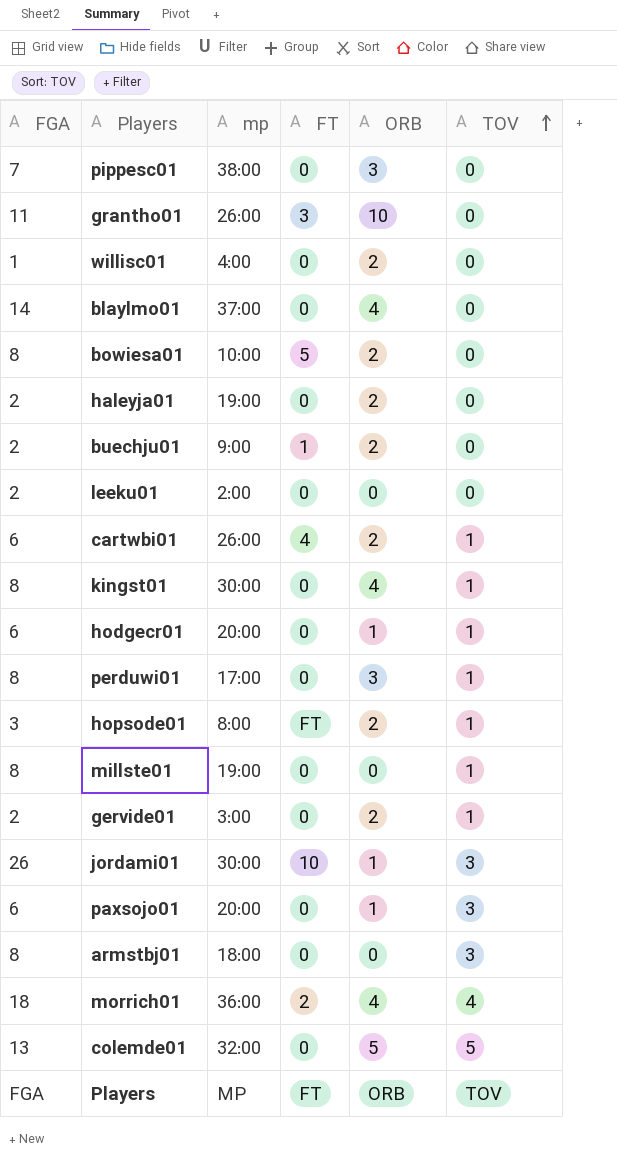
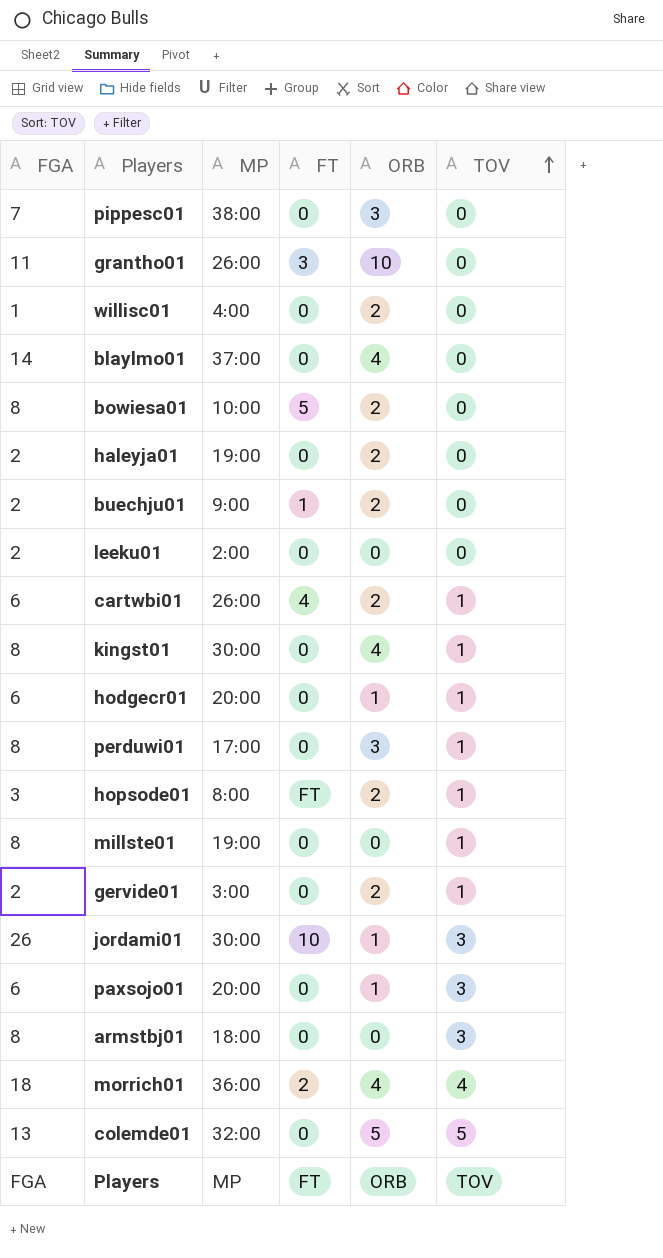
column name: mp -> MP

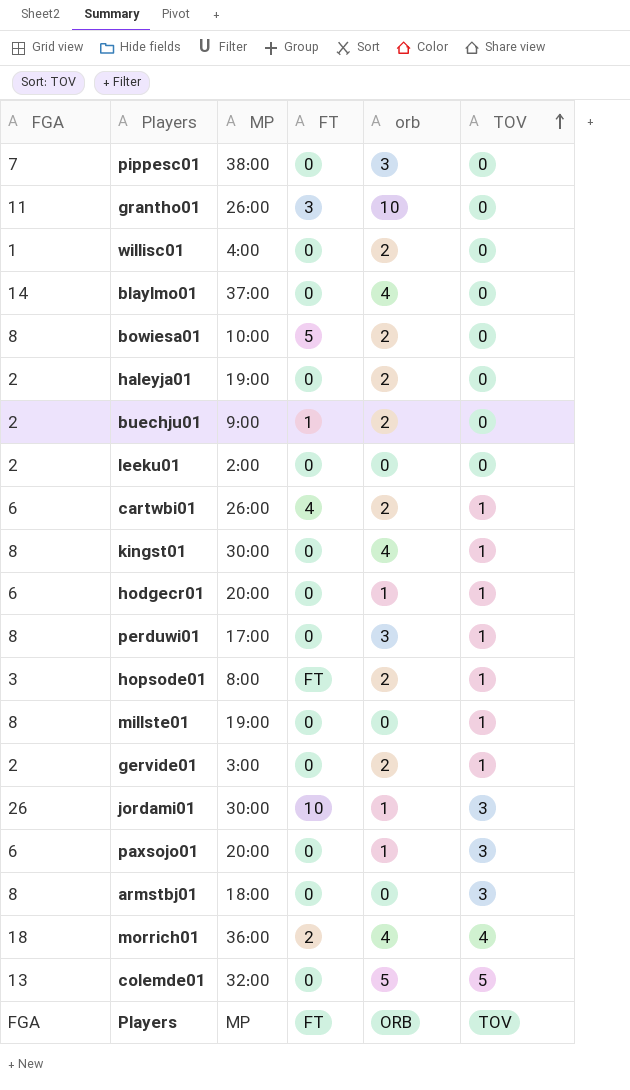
column name: ORB -> orb

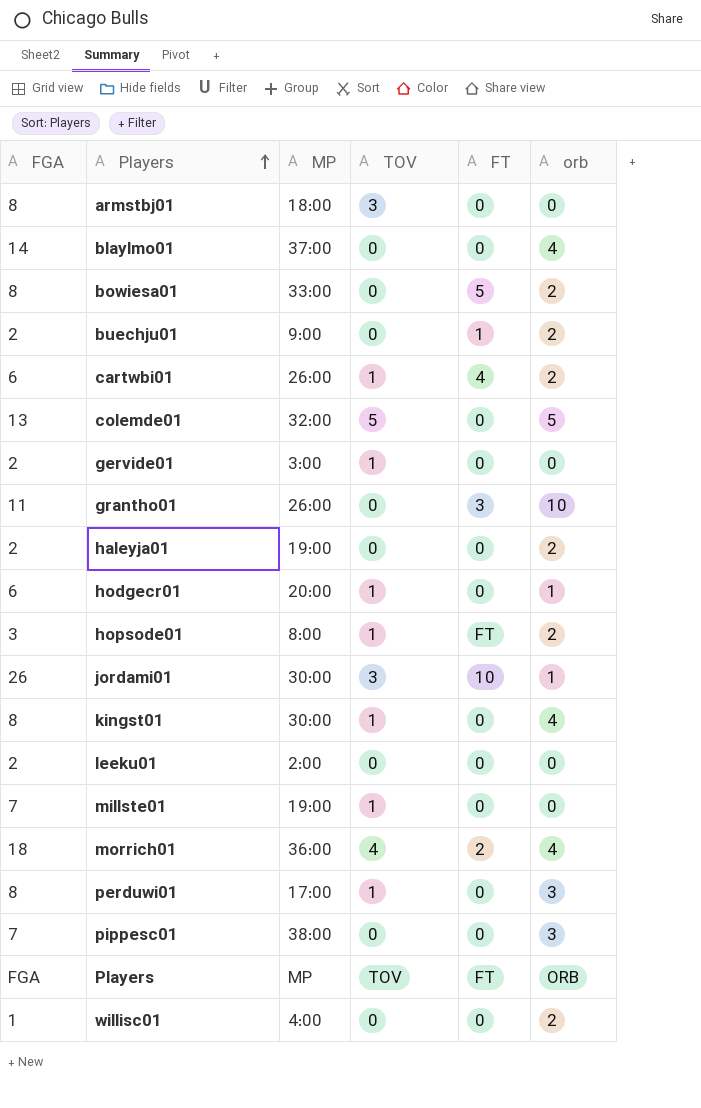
row order: TOV ascending -> Players ascending
column TOV | position: 6 -> 4
row paxsojo01: 6 | 20:00 | 0 | 1 | 3 -> none
bowiesa01 | MP: 10:00 -> 33:00
gervide01 | orb: 2 -> 0
millste01 | FGA: 8 -> 7

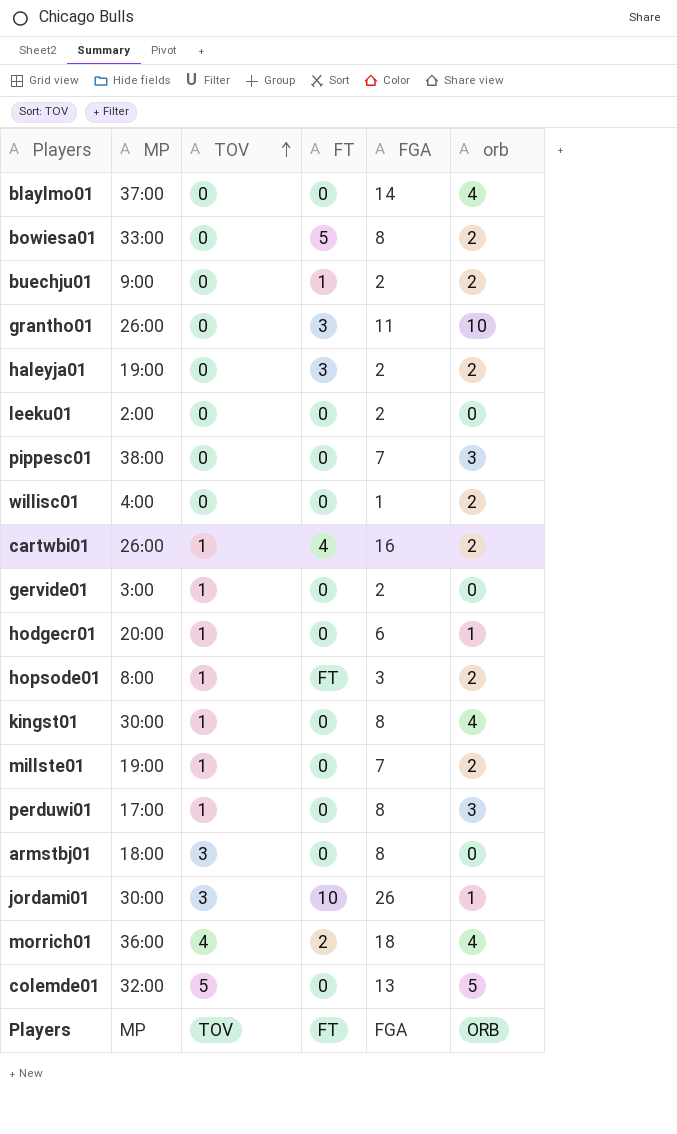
row order: Players ascending -> TOV ascending
column FGA | position: 1 -> 5
haleyja01 | FT: 0 -> 3
cartwbi01 | FGA: 6 -> 16
millste01 | orb: 0 -> 2

